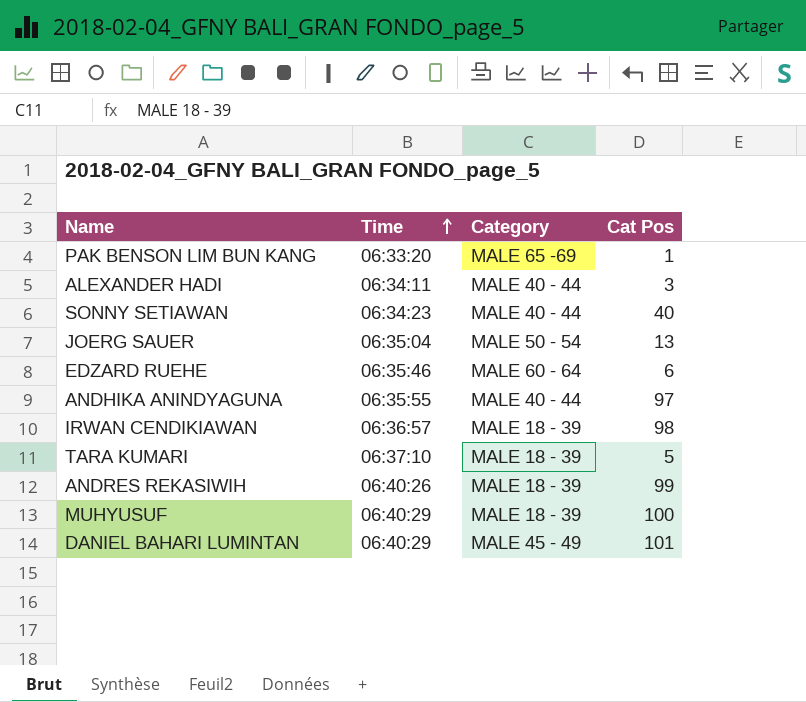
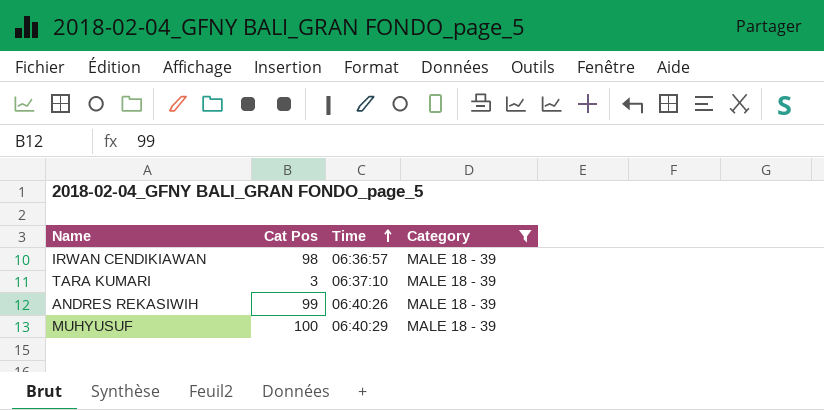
filter: none -> Category = MALE 18 - 39
column Cat Pos | position: 4 -> 2
TARA KUMARI | Cat Pos: 5 -> 3

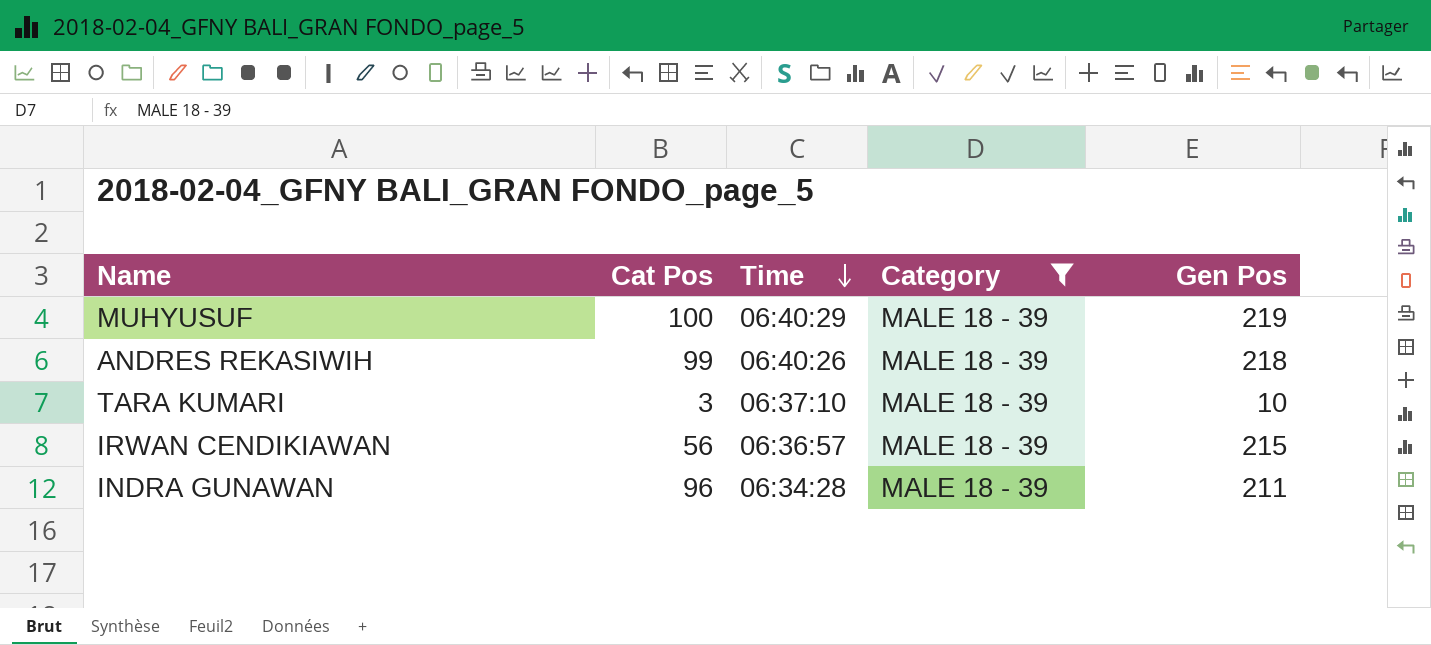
row order: Time ascending -> Time descending
column Gen Pos | position: none -> 5
IRWAN CENDIKIAWAN | Cat Pos: 98 -> 56
row INDRA GUNAWAN: none -> 96 | 06:34:28 | MALE 18 - 39 | 211

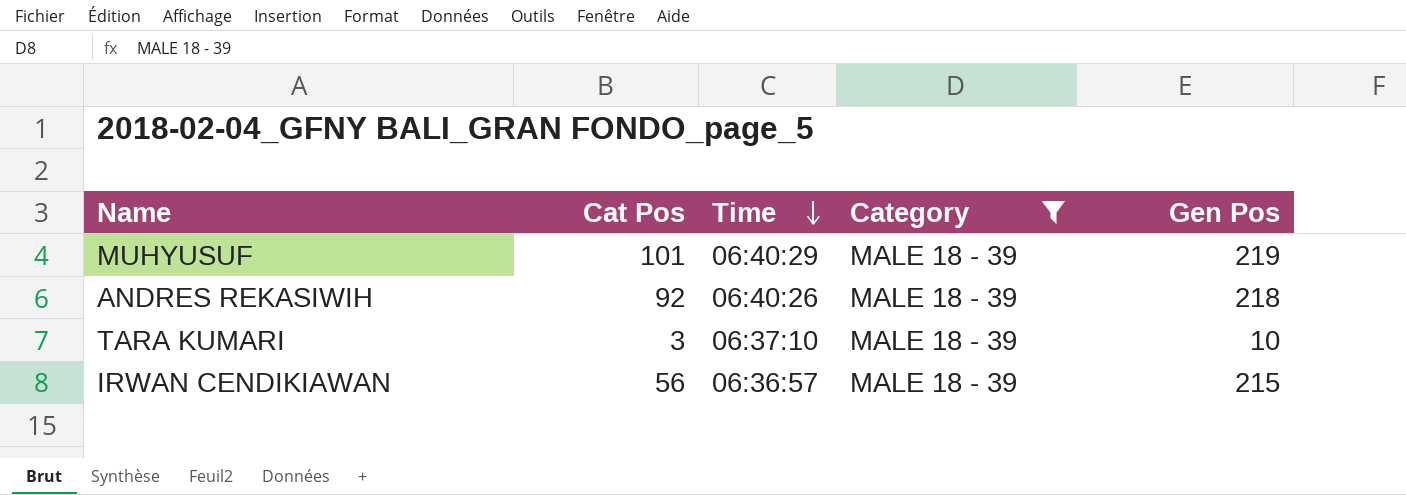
row INDRA GUNAWAN: 96 | 06:34:28 | MALE 18 - 39 | 211 -> none
MUHYUSUF | Cat Pos: 100 -> 101
ANDRES REKASIWIH | Cat Pos: 99 -> 92

